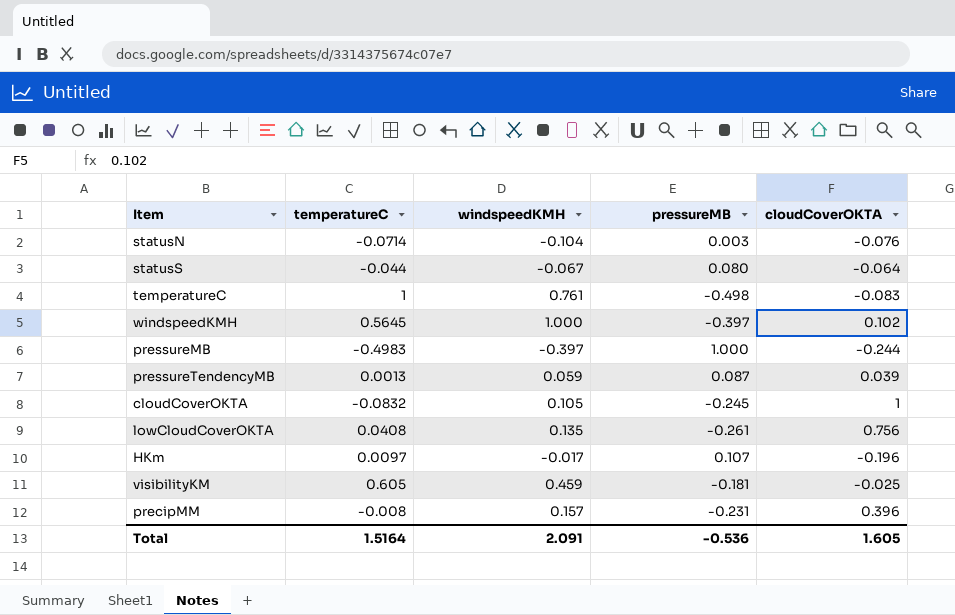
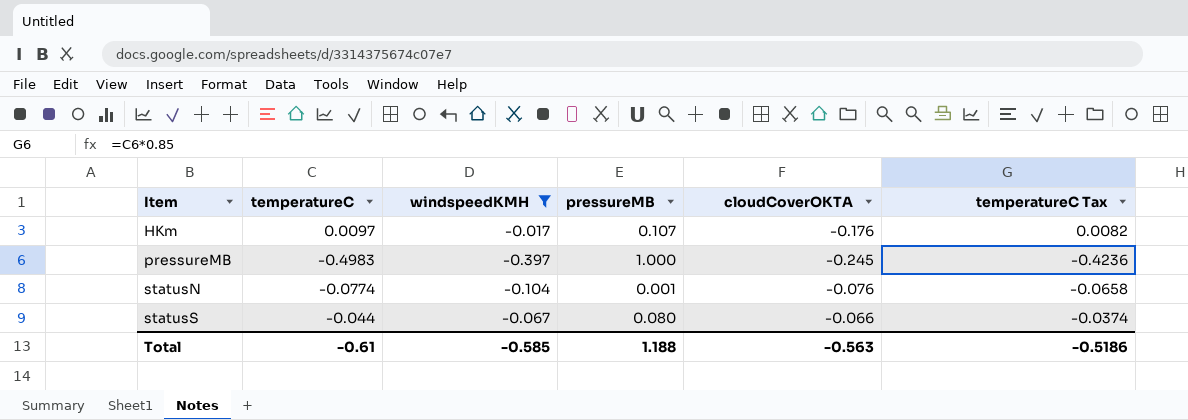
filter: none -> windspeedKMH <= -0.017
row order: none -> Item ascending
column temperatureC Tax | formula: none -> [temperatureC] * 0.85
HKm | cloudCoverOKTA: -0.196 -> -0.176
pressureMB | cloudCoverOKTA: -0.244 -> -0.245
statusN | temperatureC: -0.0714 -> -0.0774
statusN | pressureMB: 0.003 -> 0.001
statusS | cloudCoverOKTA: -0.064 -> -0.066
Total | temperatureC: 1.5164 -> -0.61
Total | windspeedKMH: 2.091 -> -0.585
Total | pressureMB: -0.536 -> 1.188
Total | cloudCoverOKTA: 1.605 -> -0.563

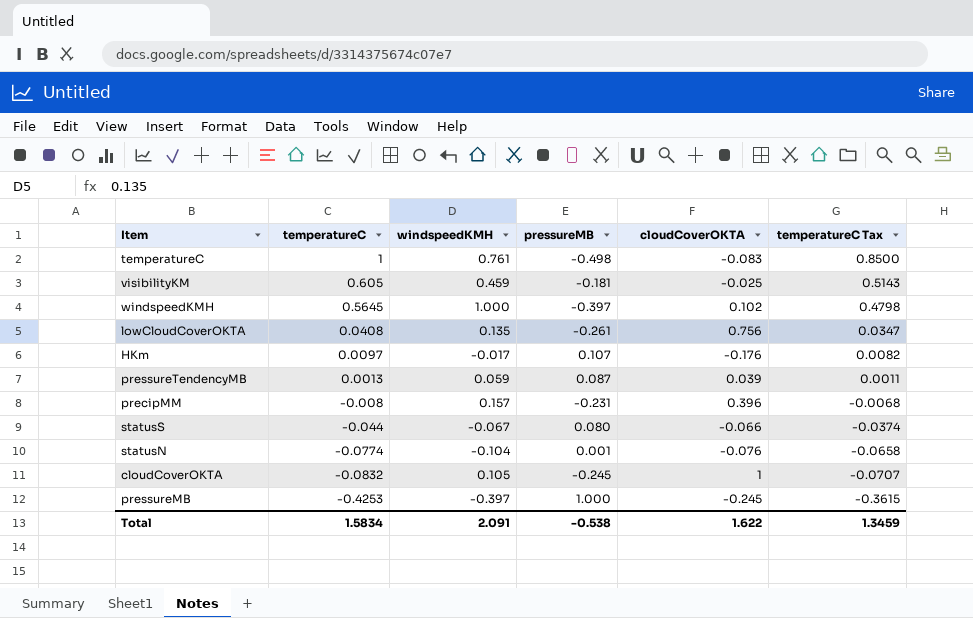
filter: windspeedKMH <= -0.017 -> none
row order: Item ascending -> temperatureC descending
pressureMB | temperatureC: -0.4983 -> -0.4253
pressureMB | temperatureC Tax: -0.4236 -> -0.3615
Total | temperatureC: -0.61 -> 1.5834
Total | windspeedKMH: -0.585 -> 2.091
Total | pressureMB: 1.188 -> -0.538
Total | cloudCoverOKTA: -0.563 -> 1.622
Total | temperatureC Tax: -0.5186 -> 1.3459

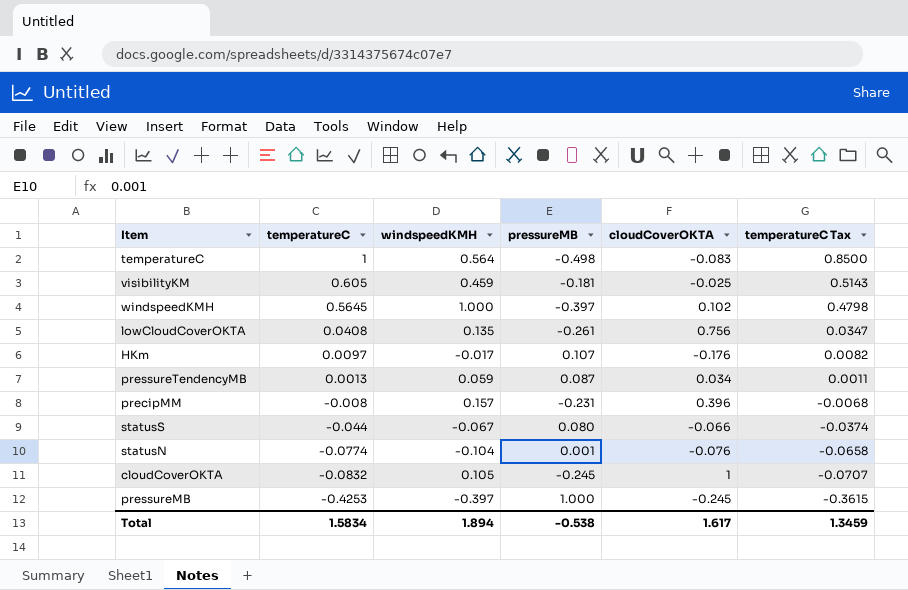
temperatureC | windspeedKMH: 0.761 -> 0.564
pressureTendencyMB | cloudCoverOKTA: 0.039 -> 0.034
Total | windspeedKMH: 2.091 -> 1.894
Total | cloudCoverOKTA: 1.622 -> 1.617

